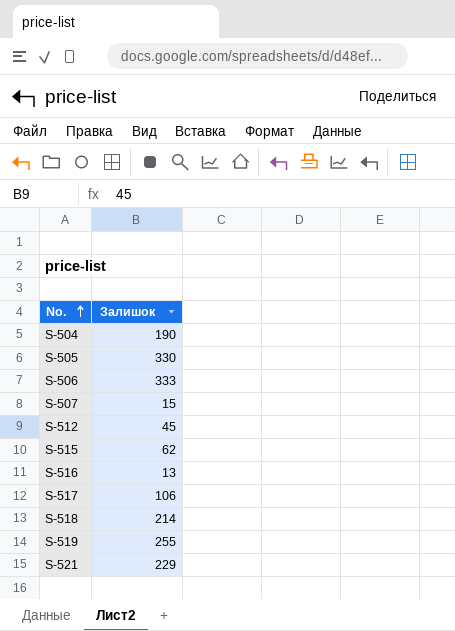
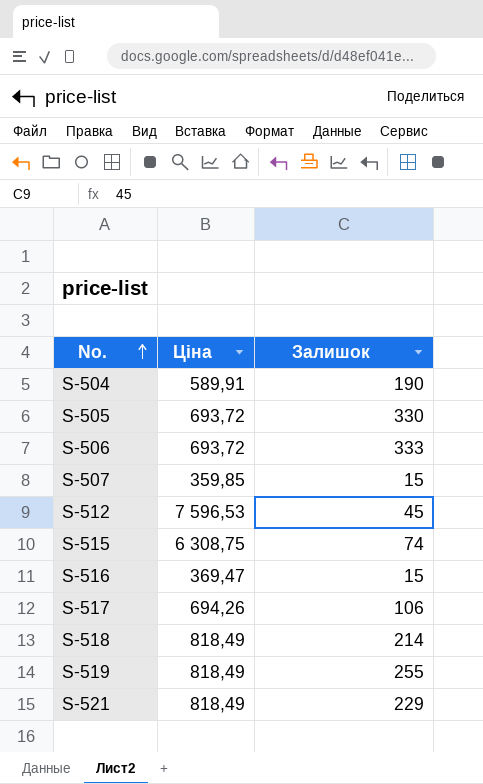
column Ціна | position: none -> 2
S-515 | Залишок: 62 -> 74
S-516 | Залишок: 13 -> 15

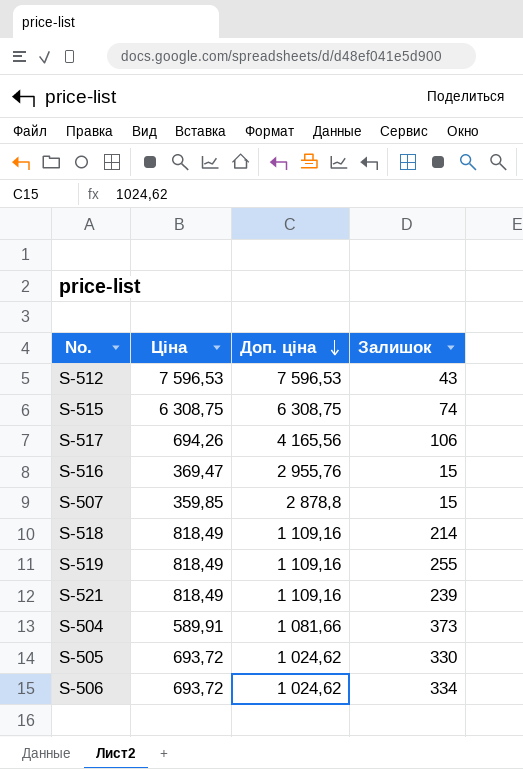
row order: No. ascending -> Доп. ціна descending
column Доп. ціна | position: none -> 3
S-512 | Залишок: 45 -> 43
S-521 | Залишок: 229 -> 239
S-504 | Залишок: 190 -> 373
S-506 | Залишок: 333 -> 334

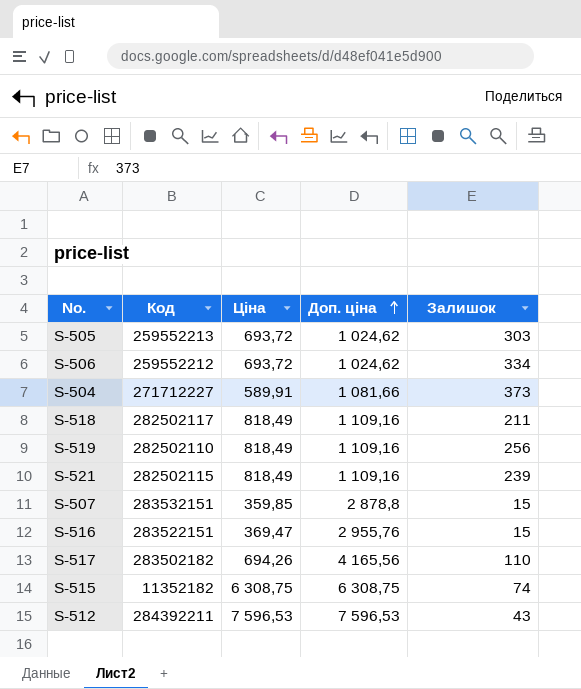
row order: Доп. ціна descending -> Доп. ціна ascending
column Код | position: none -> 2
S-505 | Залишок: 330 -> 303
S-518 | Залишок: 214 -> 211
S-519 | Залишок: 255 -> 256
S-517 | Залишок: 106 -> 110

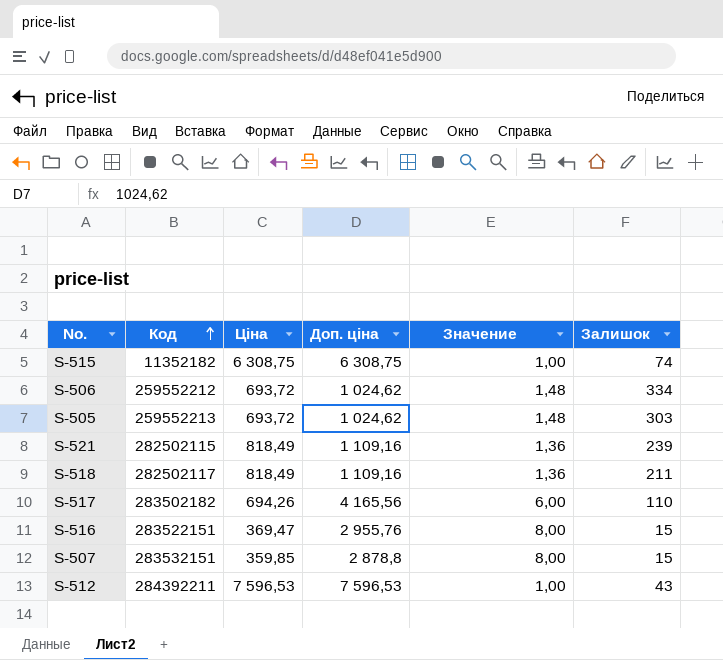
row order: Доп. ціна ascending -> Код ascending
column Значение | formula: none -> [Доп. ціна] / [Ціна]
row S-504: 271712227 | 589,91 | 1 081,66 | 373 -> none
row S-519: 282502110 | 818,49 | 1 109,16 | 256 -> none

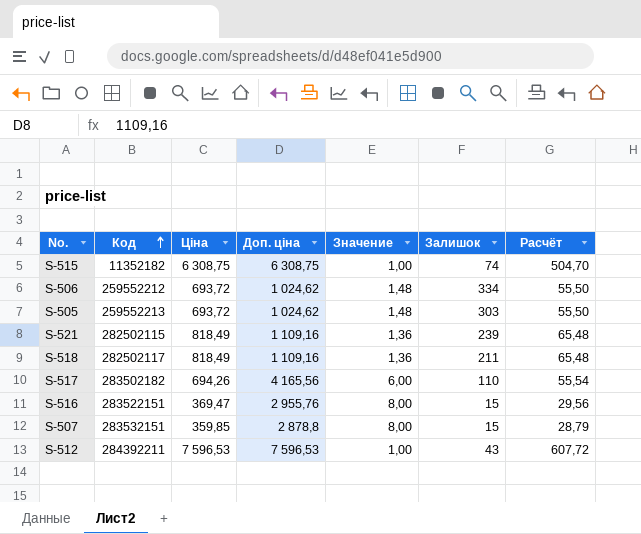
column Расчёт | formula: none -> [Ціна] * 0,08

